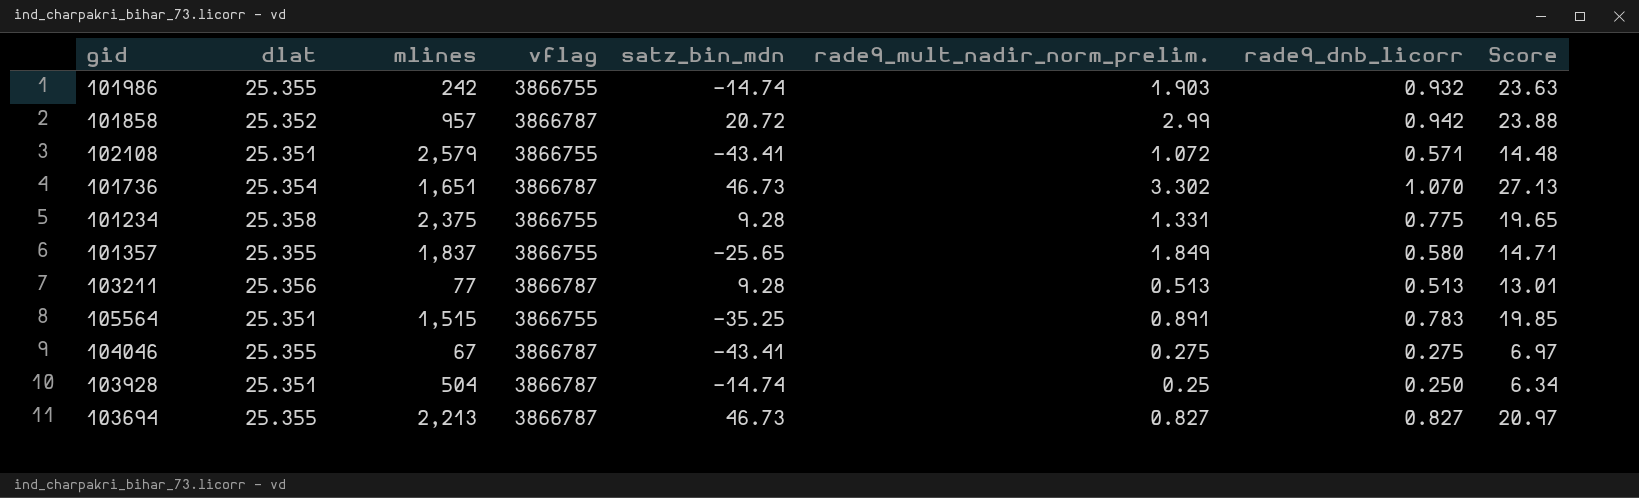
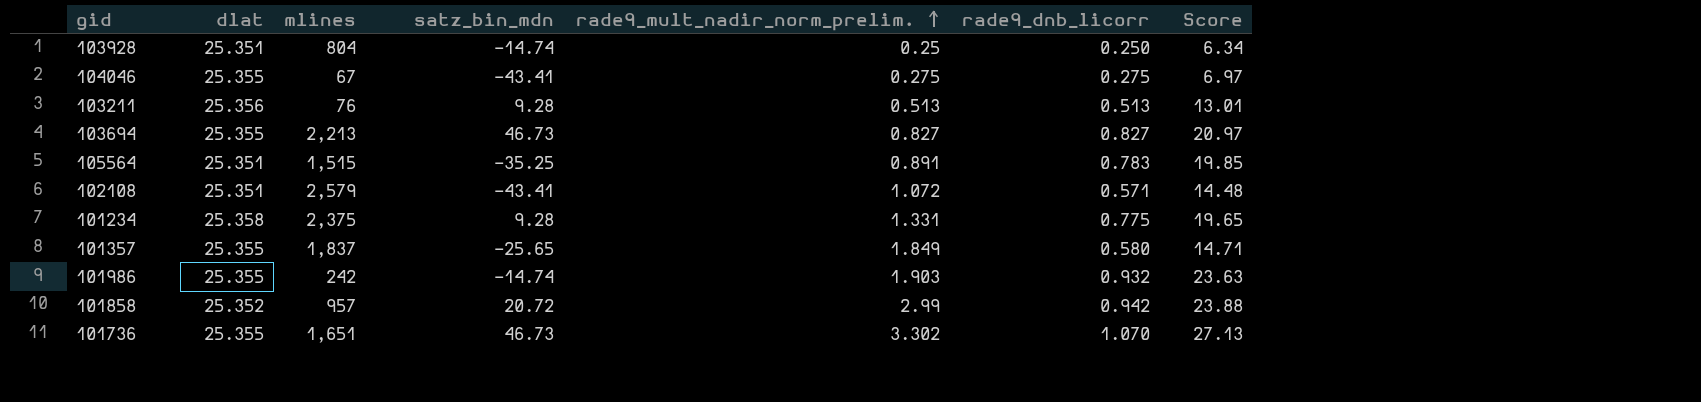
row order: none -> rade9_mult_nadir_norm_prelim. ascending
column vflag | position: 4 -> none
103928 | mlines: 504 -> 804
103211 | mlines: 77 -> 76
101736 | dlat: 25.354 -> 25.355

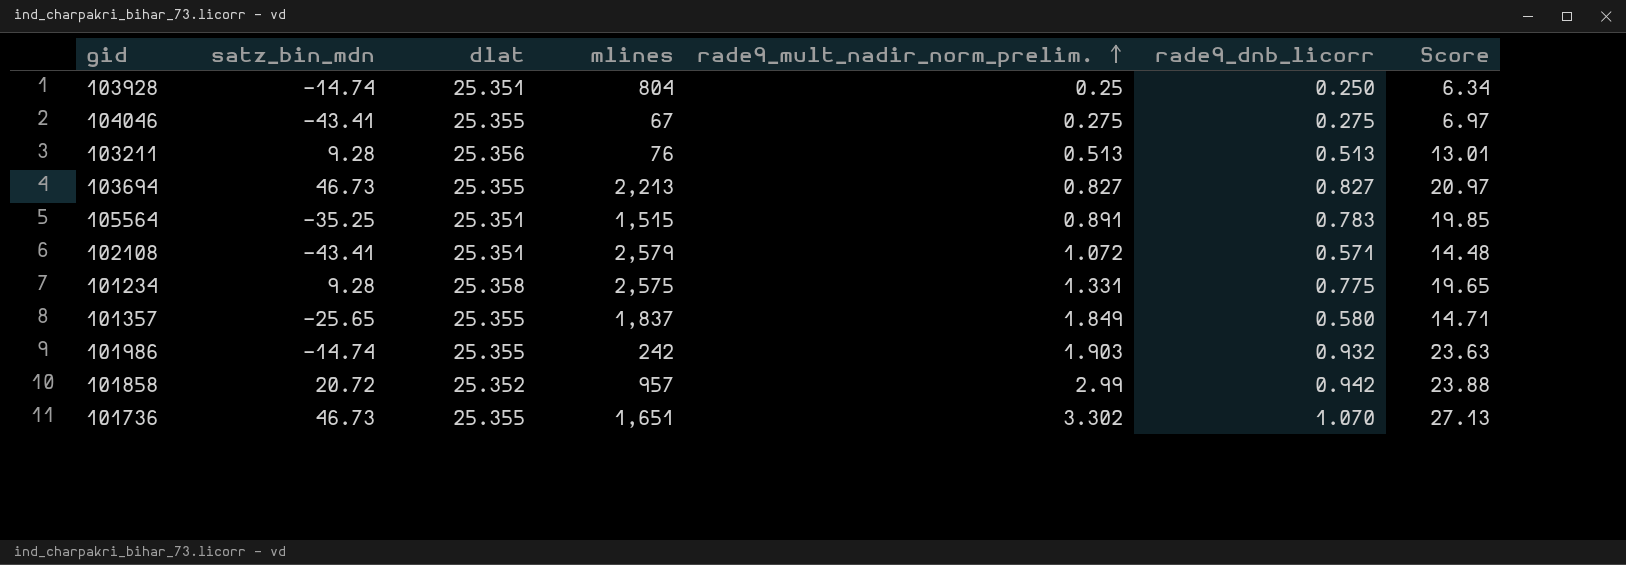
column satz_bin_mdn | position: 4 -> 2
101234 | mlines: 2,375 -> 2,575

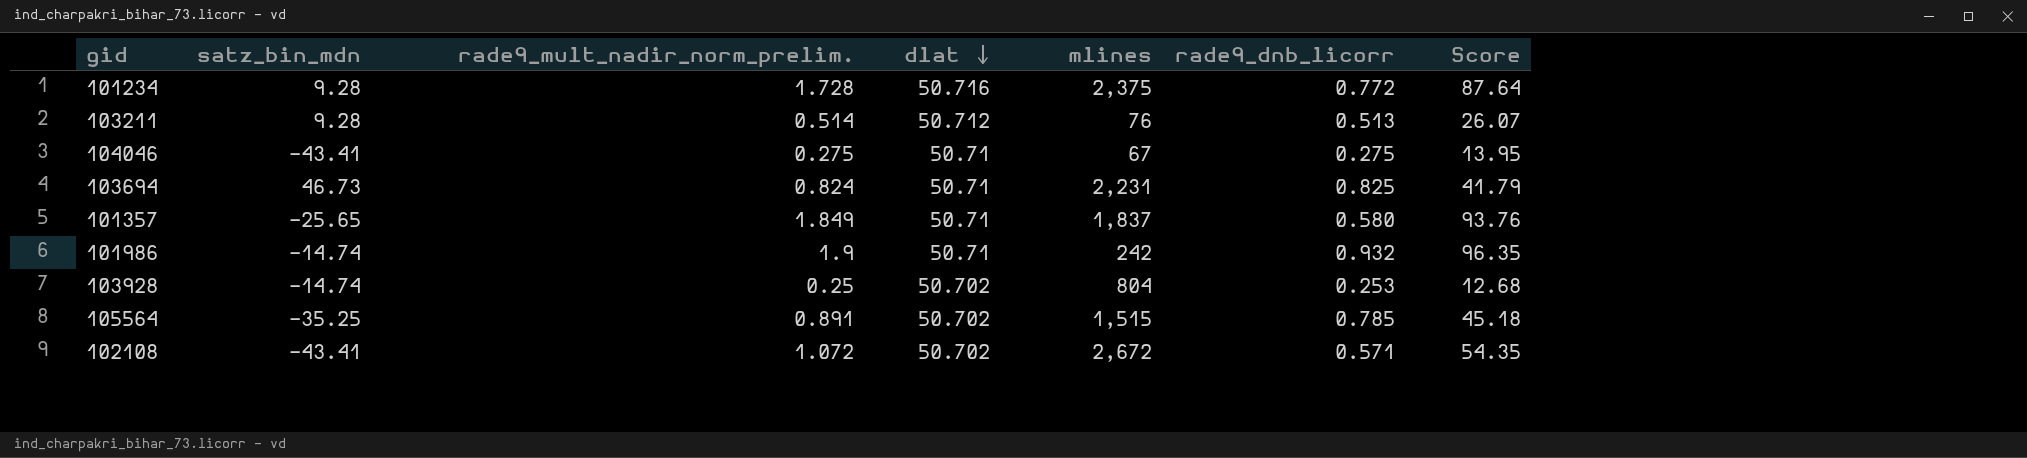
row order: rade9_mult_nadir_norm_prelim. ascending -> dlat descending
column rade9_mult_nadir_norm_prelim. | position: 5 -> 3
column Score | formula: [dlat] * [rade9_dnb_licorr] -> [rade9_mult_nadir_norm_prelim.] * [dlat]
row 101858: 20.72 | 25.352 | 957 | 2.99 | 0.942 | 23.88 -> none
row 101736: 46.73 | 25.355 | 1,651 | 3.302 | 1.070 | 27.13 -> none
101234 | rade9_mult_nadir_norm_prelim.: 1.331 -> 1.728
101234 | dlat: 25.358 -> 50.716
101234 | mlines: 2,575 -> 2,375
101234 | rade9_dnb_licorr: 0.775 -> 0.772
103211 | rade9_mult_nadir_norm_prelim.: 0.513 -> 0.514
103211 | dlat: 25.356 -> 50.712
104046 | dlat: 25.355 -> 50.71
103694 | rade9_mult_nadir_norm_prelim.: 0.827 -> 0.824
103694 | dlat: 25.355 -> 50.71
103694 | mlines: 2,213 -> 2,231
103694 | rade9_dnb_licorr: 0.827 -> 0.825
101357 | dlat: 25.355 -> 50.71
101986 | rade9_mult_nadir_norm_prelim.: 1.903 -> 1.9
101986 | dlat: 25.355 -> 50.71
103928 | dlat: 25.351 -> 50.702
103928 | rade9_dnb_licorr: 0.250 -> 0.253
105564 | dlat: 25.351 -> 50.702
105564 | rade9_dnb_licorr: 0.783 -> 0.785
102108 | dlat: 25.351 -> 50.702
102108 | mlines: 2,579 -> 2,672

